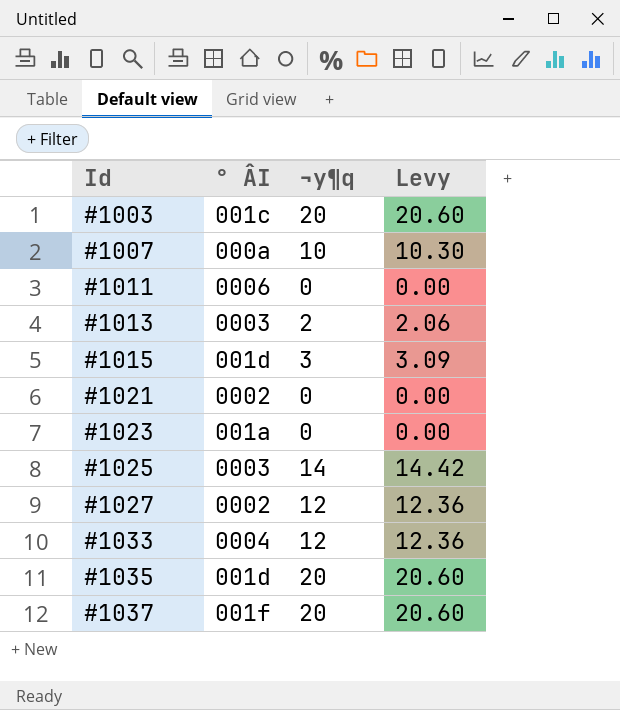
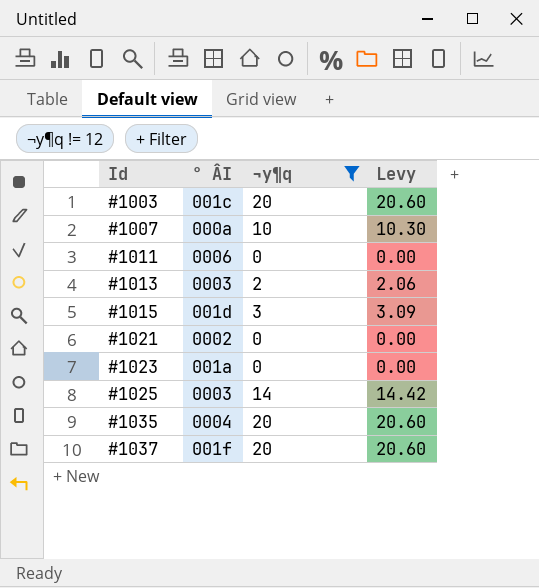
filter: none -> ¬y¶q != 12
#1035 | ° ÂI: 001d -> 0004

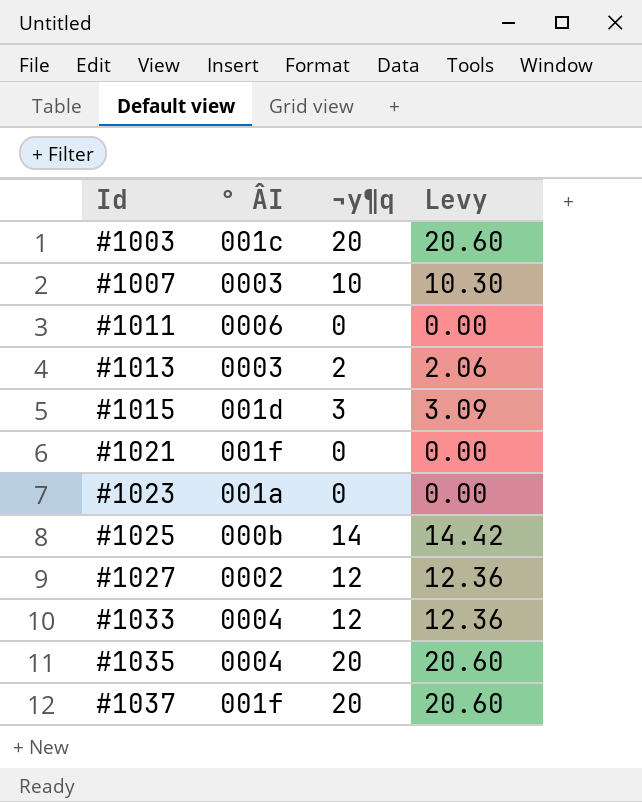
filter: ¬y¶q != 12 -> none
#1007 | ° ÂI: 000a -> 0003
#1021 | ° ÂI: 0002 -> 001f
#1025 | ° ÂI: 0003 -> 000b

